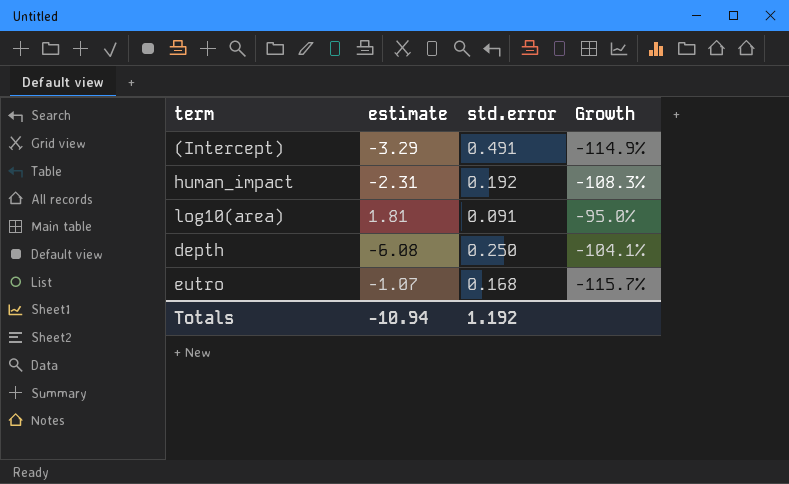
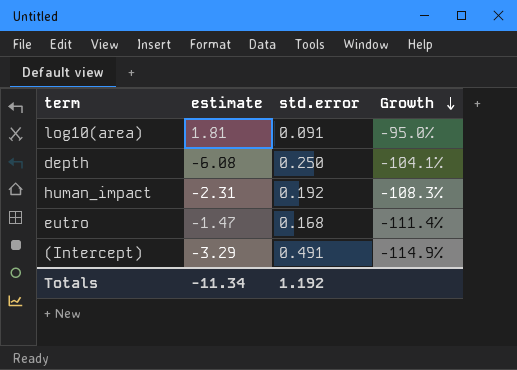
row order: none -> Growth descending
eutro | estimate: -1.07 -> -1.47
eutro | Growth: -115.7% -> -111.4%
Totals | estimate: -10.94 -> -11.34

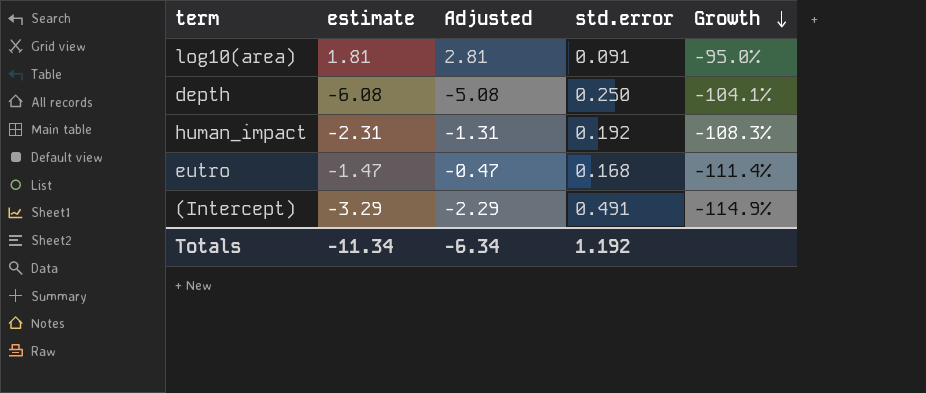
column Adjusted | formula: none -> [estimate] + 1

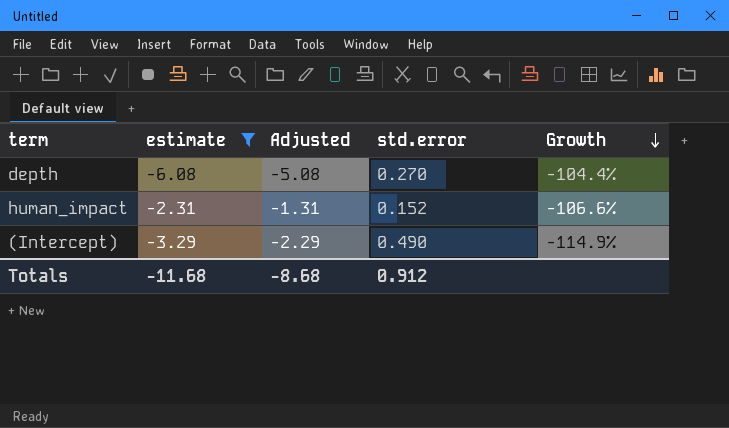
filter: none -> estimate <= -2.31
depth | std.error: 0.250 -> 0.270
depth | Growth: -104.1% -> -104.4%
human_impact | std.error: 0.192 -> 0.152
human_impact | Growth: -108.3% -> -106.6%
(Intercept) | std.error: 0.491 -> 0.490
Totals | estimate: -11.34 -> -11.68
Totals | Adjusted: -6.34 -> -8.68
Totals | std.error: 1.192 -> 0.912

